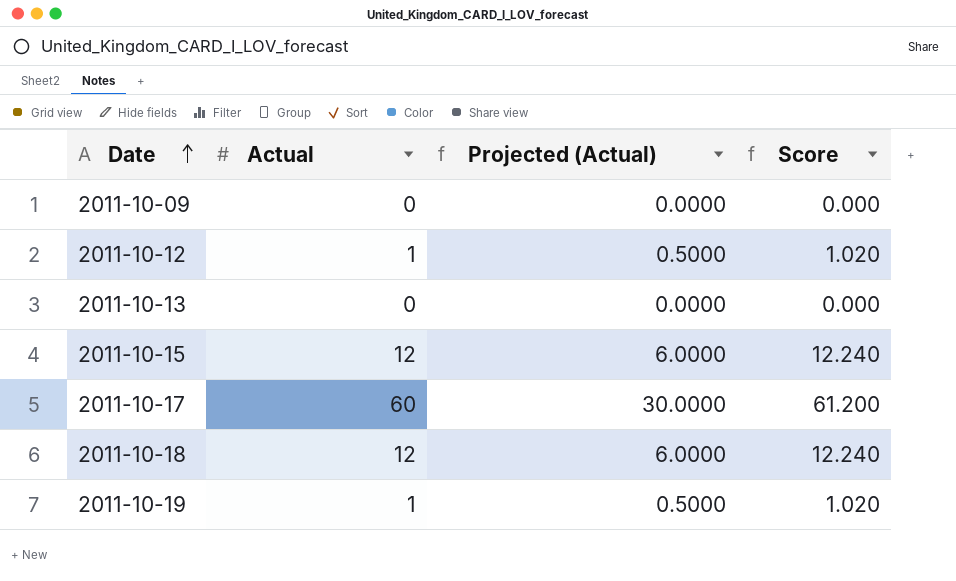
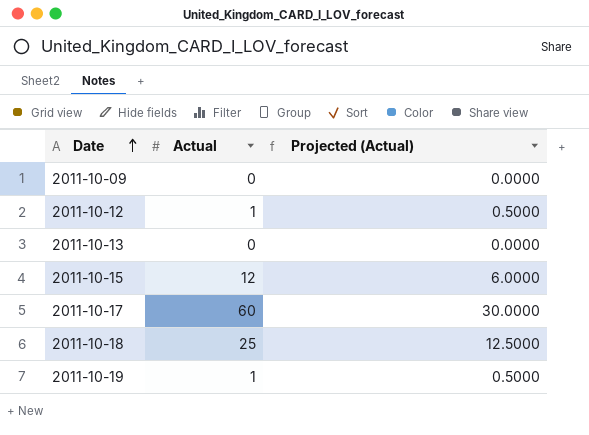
column Score | formula: [Actual] * 1.02 -> none
2011-10-18 | Actual: 12 -> 25
2011-10-18 | Projected (Actual): 6.0000 -> 12.5000

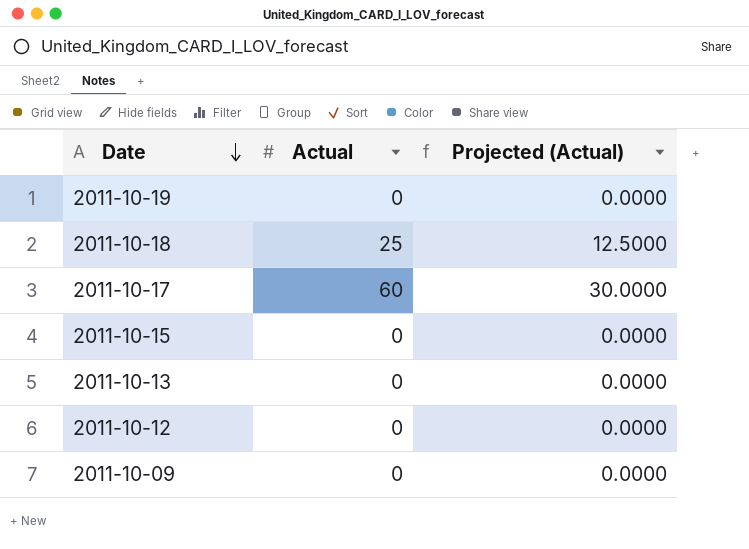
row order: Date ascending -> Date descending
2011-10-19 | Actual: 1 -> 0
2011-10-19 | Projected (Actual): 0.5000 -> 0.0000
2011-10-15 | Actual: 12 -> 0
2011-10-15 | Projected (Actual): 6.0000 -> 0.0000
2011-10-12 | Actual: 1 -> 0
2011-10-12 | Projected (Actual): 0.5000 -> 0.0000

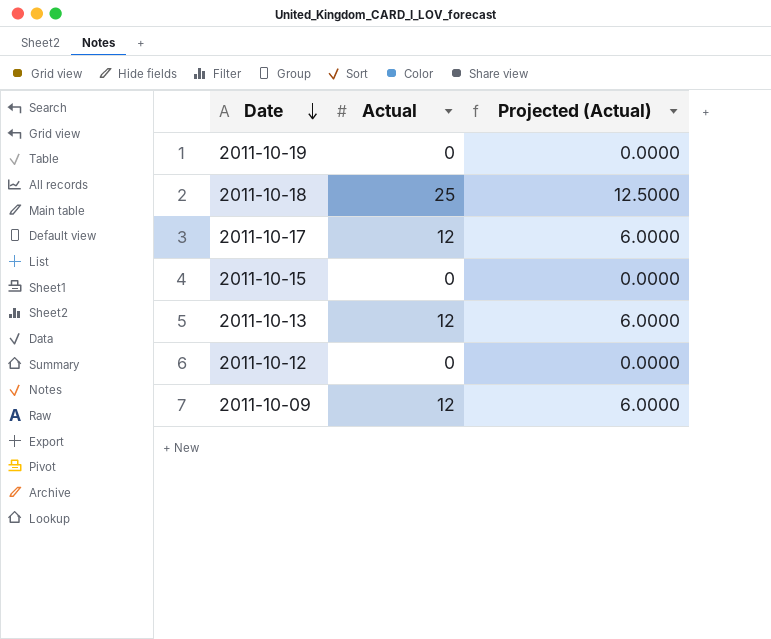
2011-10-17 | Actual: 60 -> 12
2011-10-17 | Projected (Actual): 30.0000 -> 6.0000
2011-10-13 | Actual: 0 -> 12
2011-10-13 | Projected (Actual): 0.0000 -> 6.0000
2011-10-09 | Actual: 0 -> 12
2011-10-09 | Projected (Actual): 0.0000 -> 6.0000

